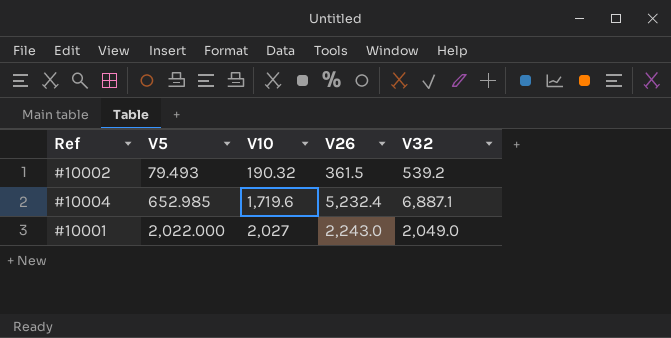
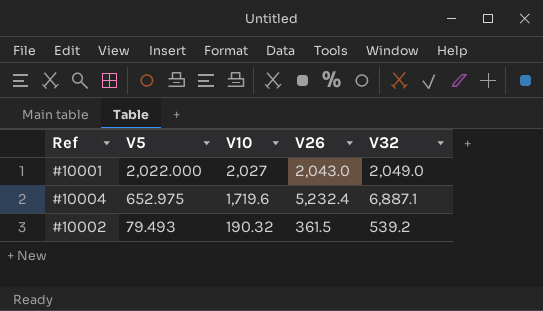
row order: V5 ascending -> V5 descending
#10001 | V26: 2,243.0 -> 2,043.0
#10004 | V5: 652.985 -> 652.975

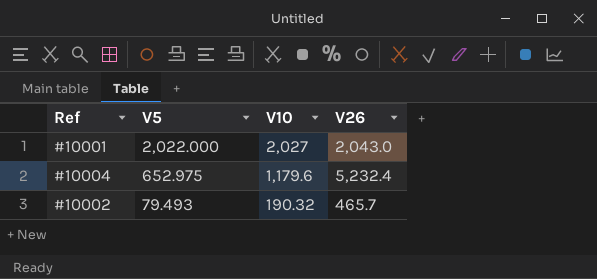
column V32 | position: 5 -> none
#10004 | V10: 1,719.6 -> 1,179.6
#10002 | V26: 361.5 -> 465.7

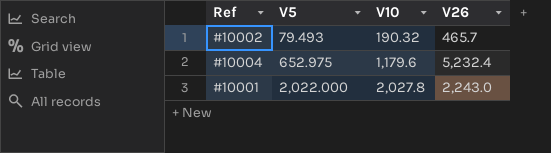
row order: V5 descending -> V5 ascending
#10001 | V10: 2,027 -> 2,027.8
#10001 | V26: 2,043.0 -> 2,243.0

